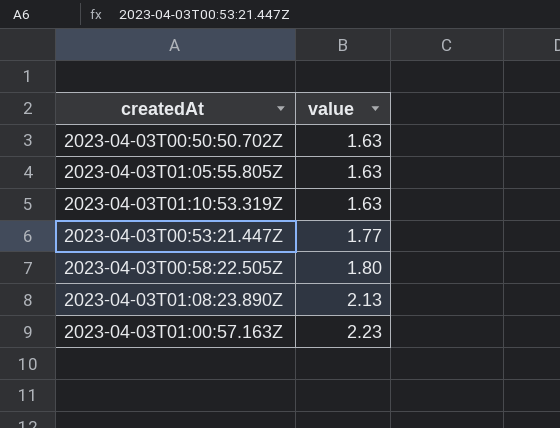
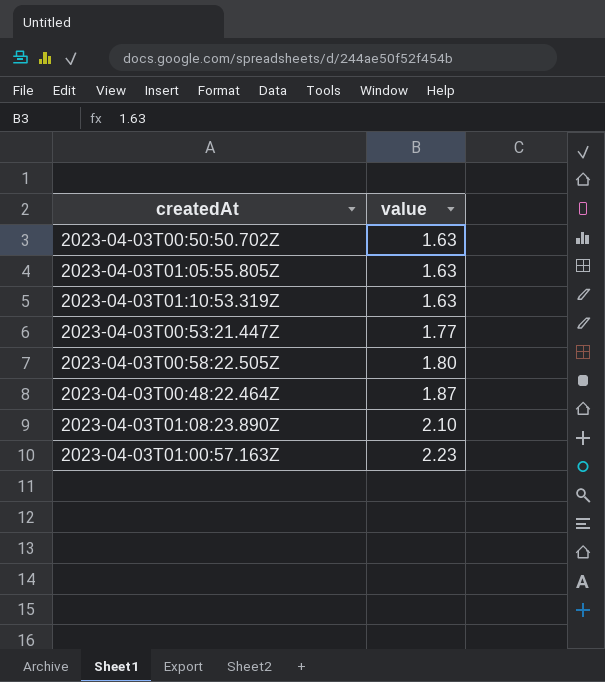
row 2023-04-03T00:48:22.464Z: none -> 1.87
2023-04-03T01:08:23.890Z | value: 2.13 -> 2.10

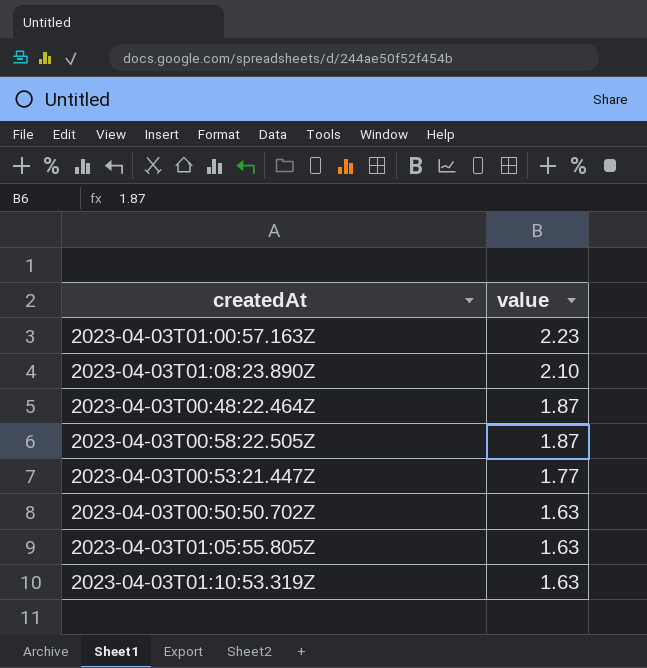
row order: value ascending -> value descending
2023-04-03T00:58:22.505Z | value: 1.80 -> 1.87

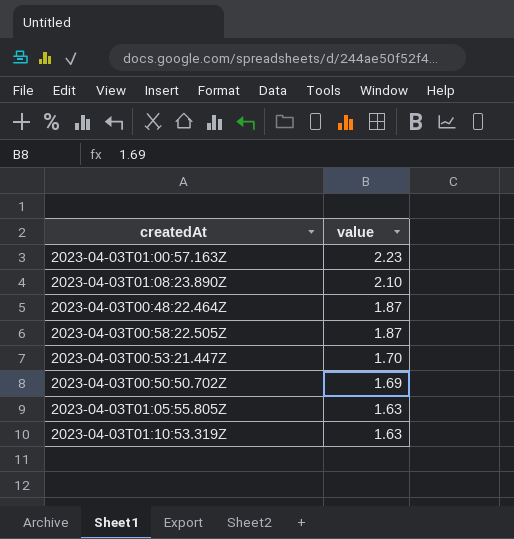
2023-04-03T00:53:21.447Z | value: 1.77 -> 1.70
2023-04-03T00:50:50.702Z | value: 1.63 -> 1.69

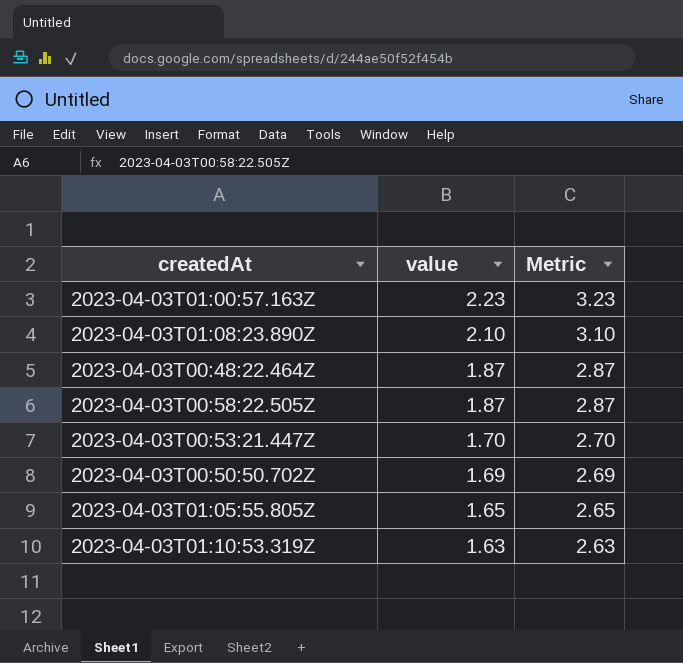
column Metric | formula: none -> [value] + 1
2023-04-03T01:05:55.805Z | value: 1.63 -> 1.65

